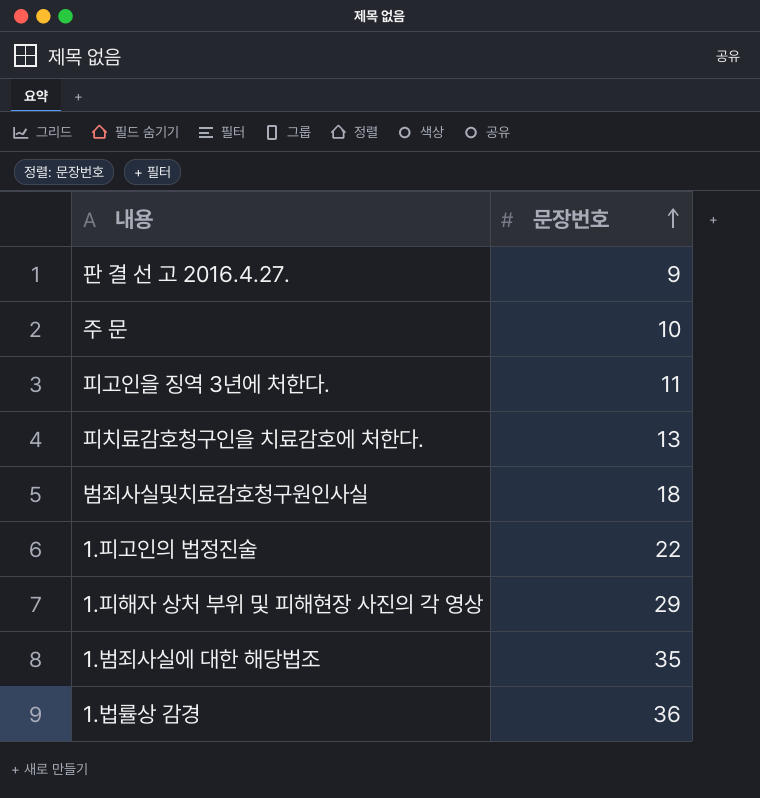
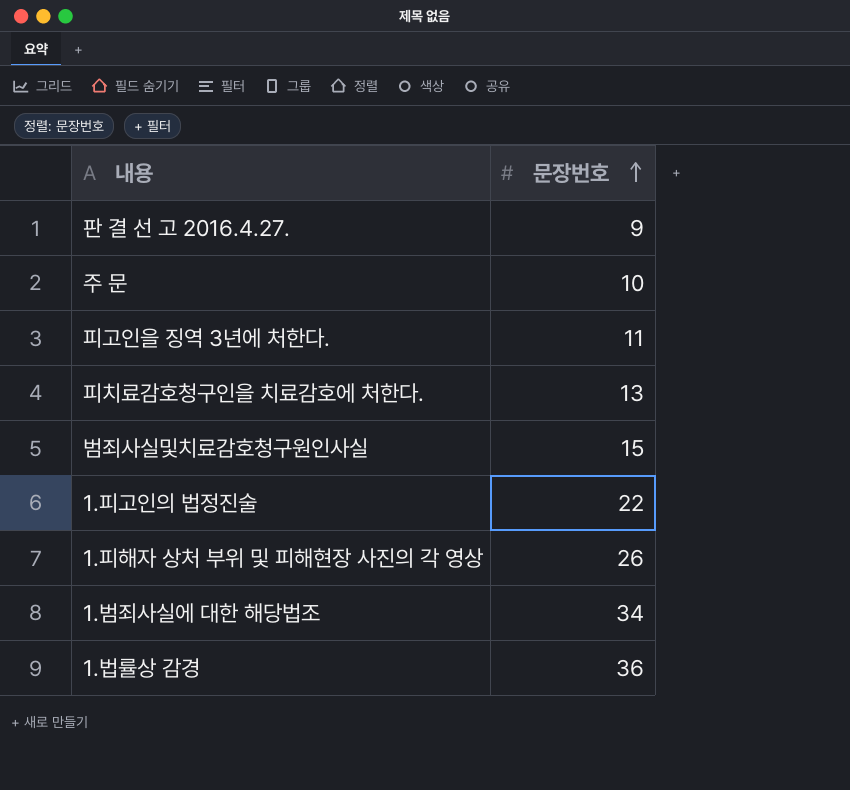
범죄사실및치료감호청구원인사실 | 문장번호: 18 -> 15
1.피해자 상처 부위 및 피해현장 사진의 각 영상 | 문장번호: 29 -> 26
1.범죄사실에 대한 해당법조 | 문장번호: 35 -> 34

